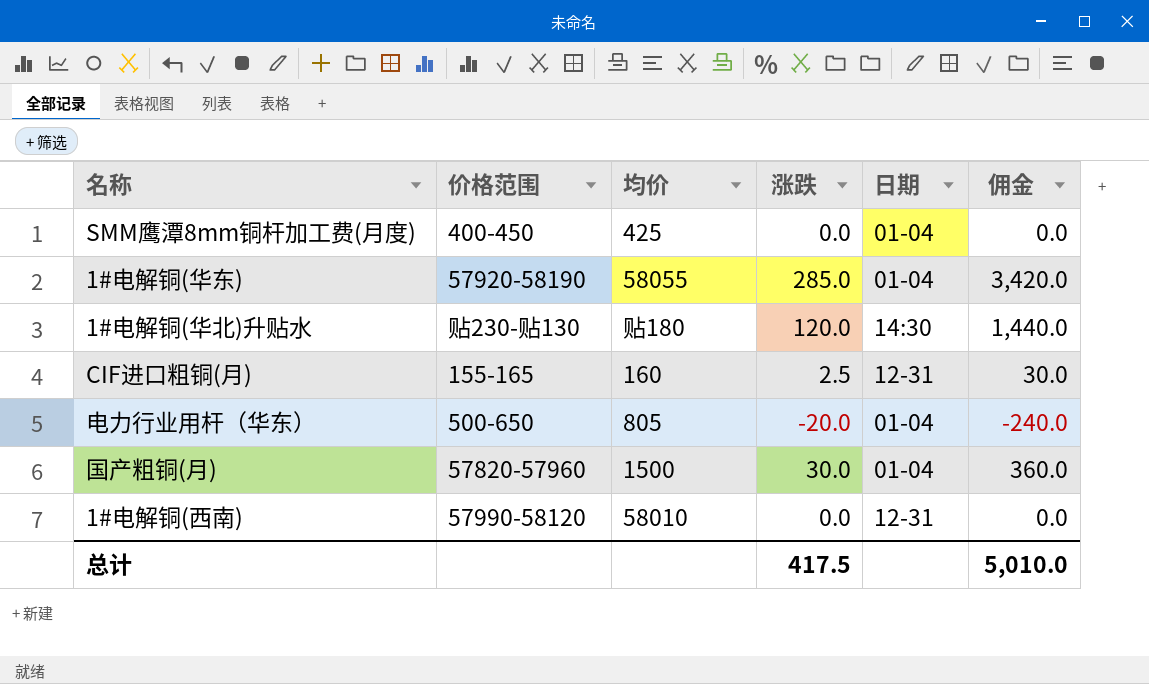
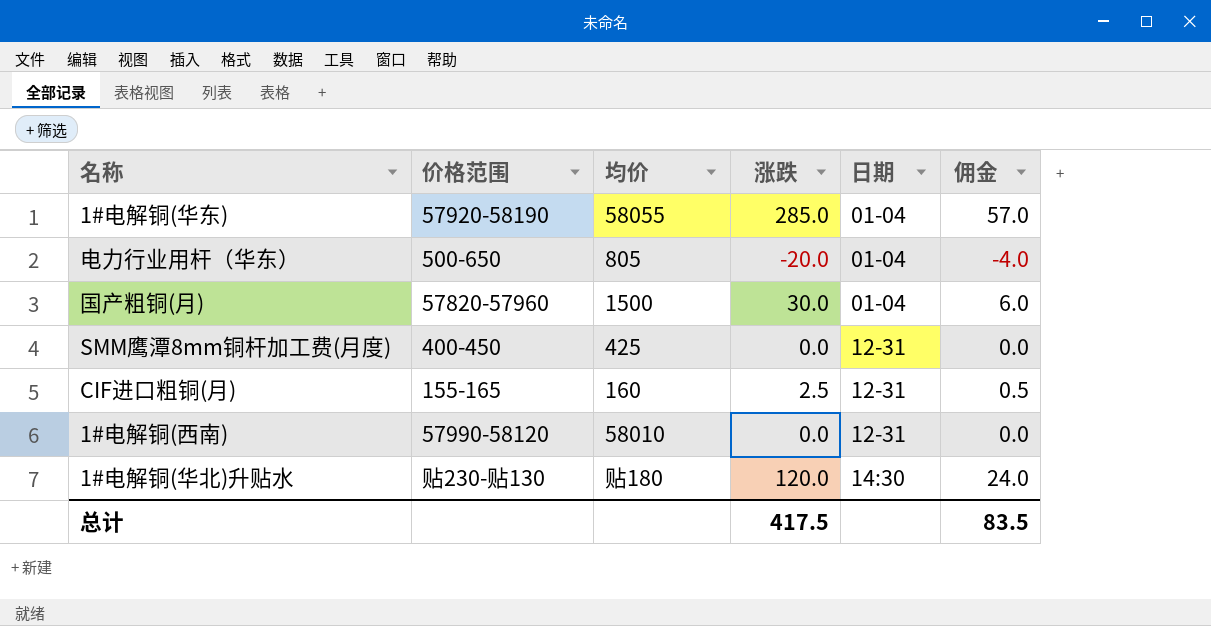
row order: none -> 日期 ascending
column 佣金 | formula: [涨跌] * 12 -> [涨跌] * 0.2
SMM鹰潭8mm铜杆加工费(月度) | 日期: 01-04 -> 12-31
总计 | 佣金: 5,010.0 -> 83.5

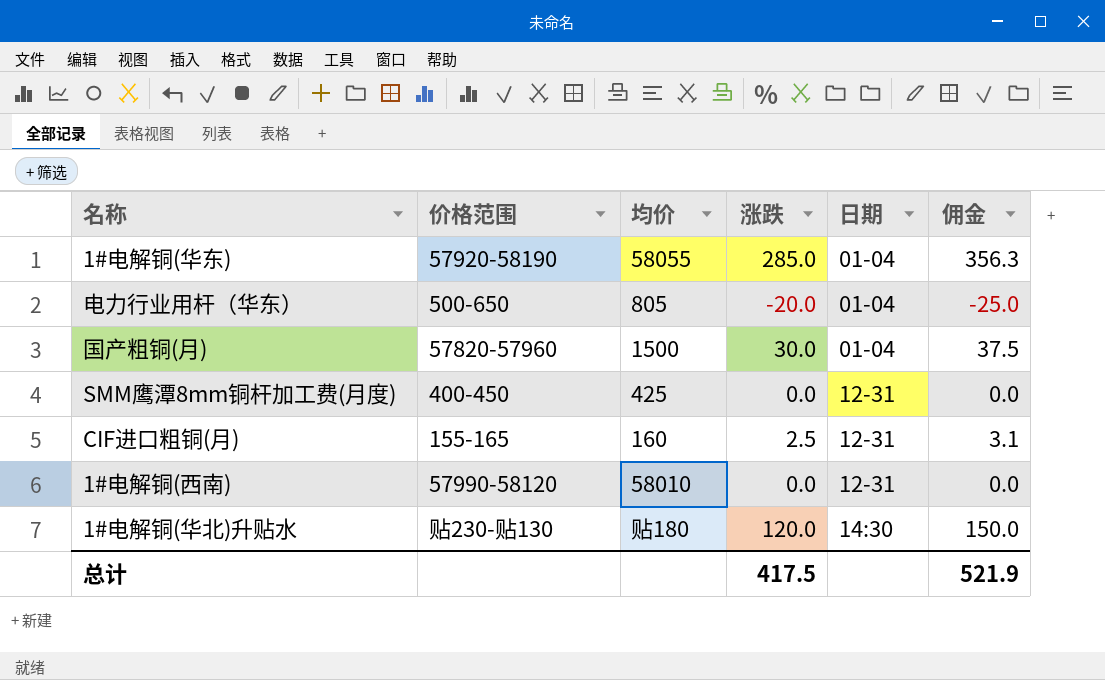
column 佣金 | formula: [涨跌] * 0.2 -> [涨跌] * 1.25
总计 | 佣金: 83.5 -> 521.9

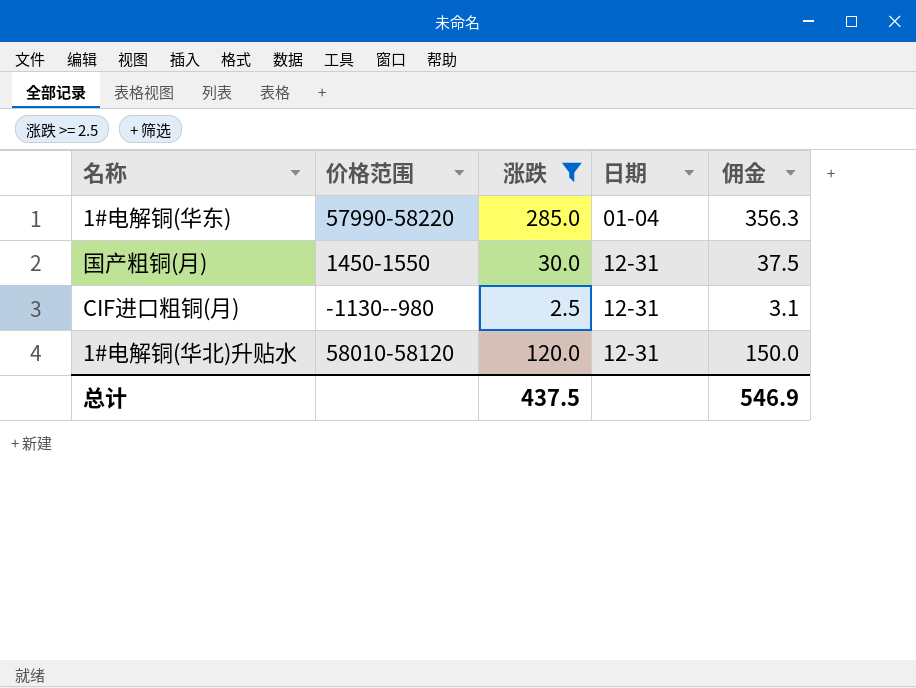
filter: none -> 涨跌 >= 2.5
column 均价 | position: 3 -> none
1#电解铜(华东) | 价格范围: 57920-58190 -> 57990-58220
国产粗铜(月) | 价格范围: 57820-57960 -> 1450-1550
国产粗铜(月) | 日期: 01-04 -> 12-31
CIF进口粗铜(月) | 价格范围: 155-165 -> -1130--980
1#电解铜(华北)升贴水 | 价格范围: 贴230-贴130 -> 58010-58120
1#电解铜(华北)升贴水 | 日期: 14:30 -> 12-31
总计 | 涨跌: 417.5 -> 437.5
总计 | 佣金: 521.9 -> 546.9

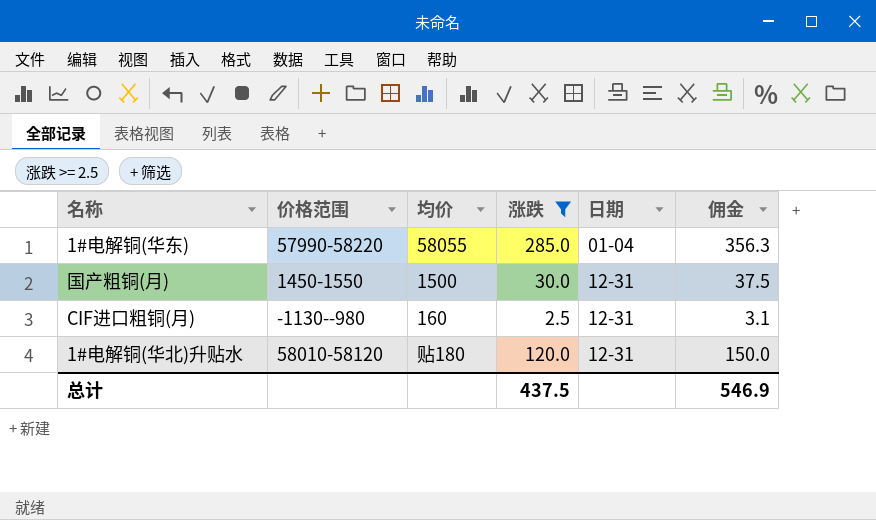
column 均价 | position: none -> 3

